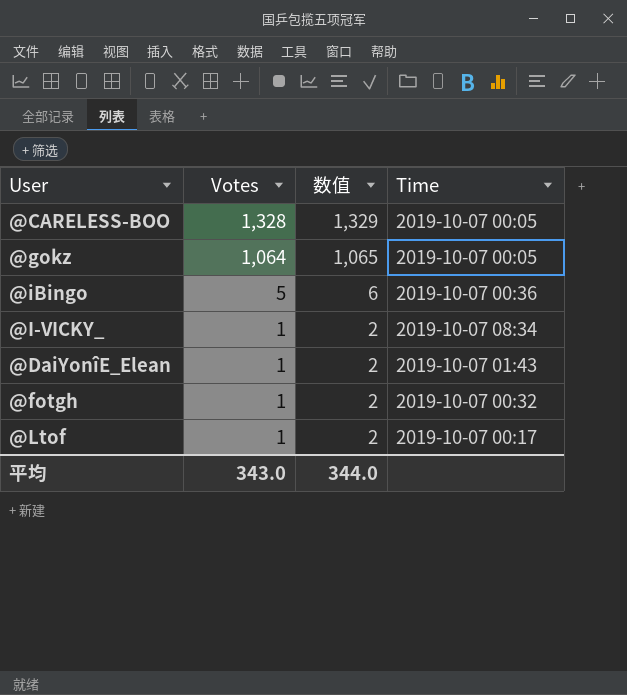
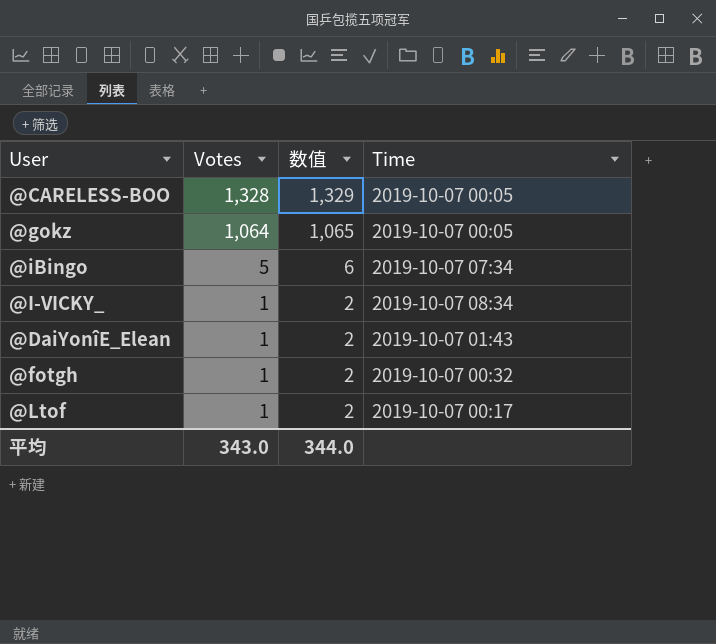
@iBingo | Time: 2019-10-07 00:36 -> 2019-10-07 07:34

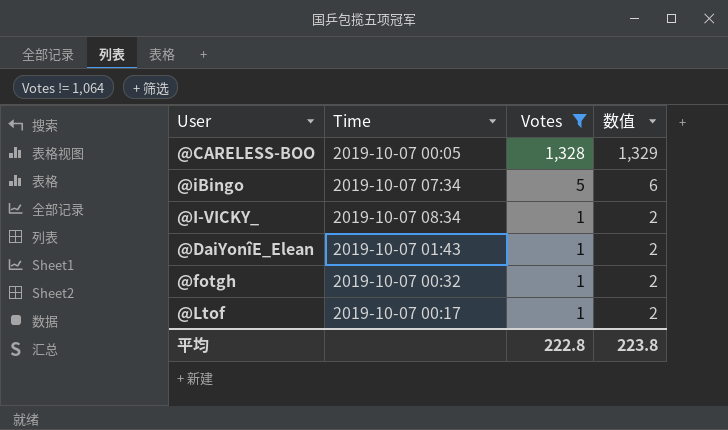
filter: none -> Votes != 1,064
column Time | position: 4 -> 2
平均 | Votes: 343.0 -> 222.8
平均 | 数值: 344.0 -> 223.8

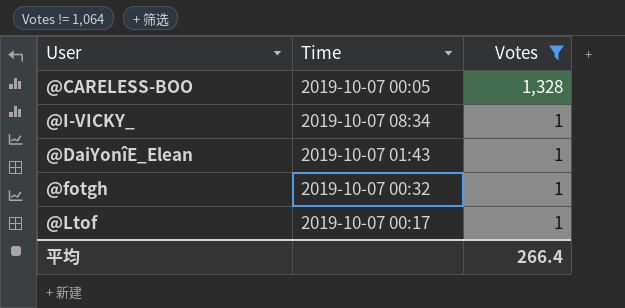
column 数值 | formula: [Votes] + 1 -> none
row @iBingo: 2019-10-07 07:34 | 5 | 6 -> none
平均 | Votes: 222.8 -> 266.4

